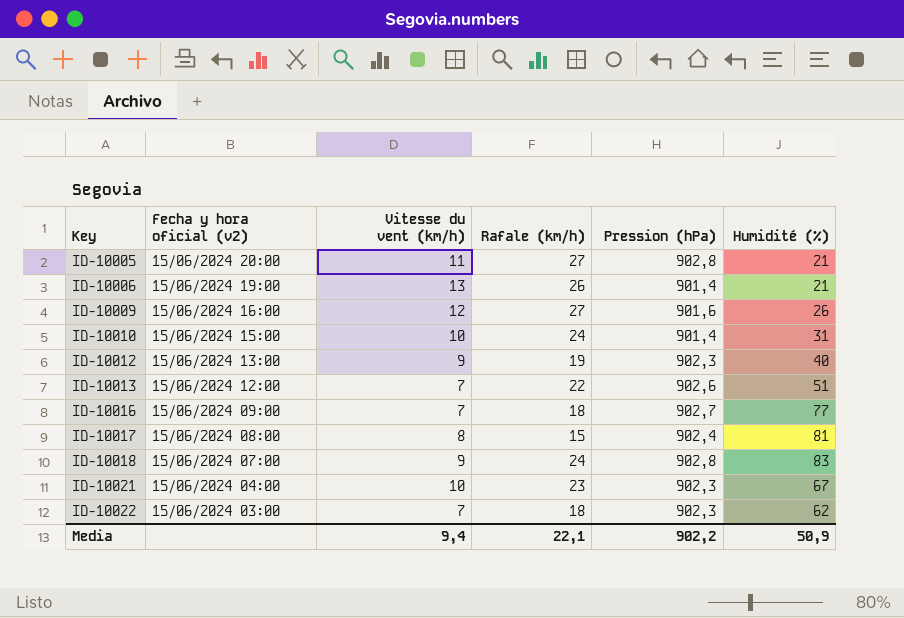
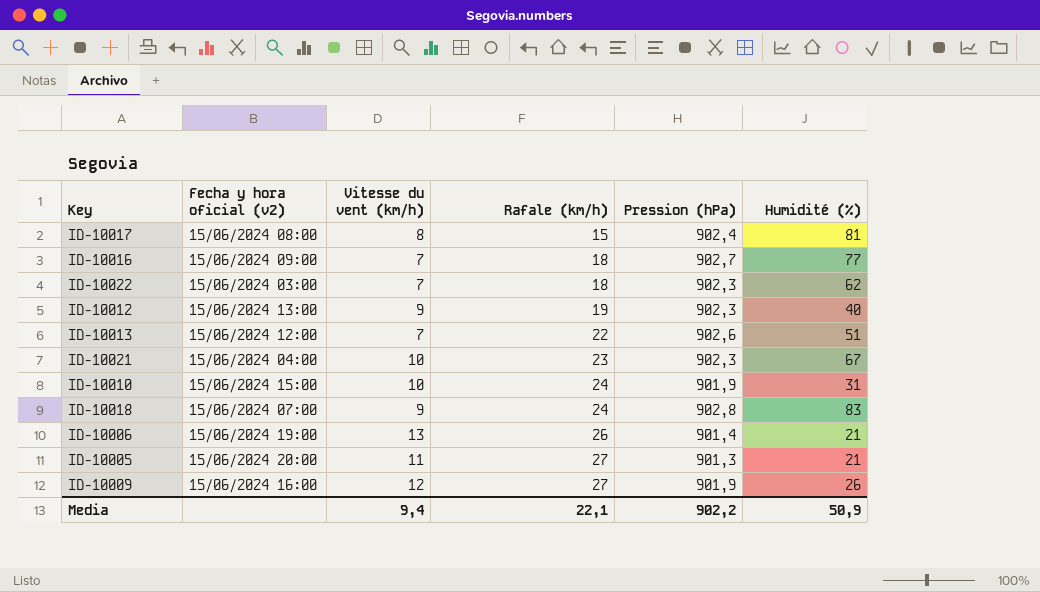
row order: Key ascending -> Rafale (km/h) ascending
ID-10010 | Pression (hPa): 901,4 -> 901,9
ID-10005 | Pression (hPa): 902,8 -> 901,3
ID-10009 | Pression (hPa): 901,6 -> 901,9

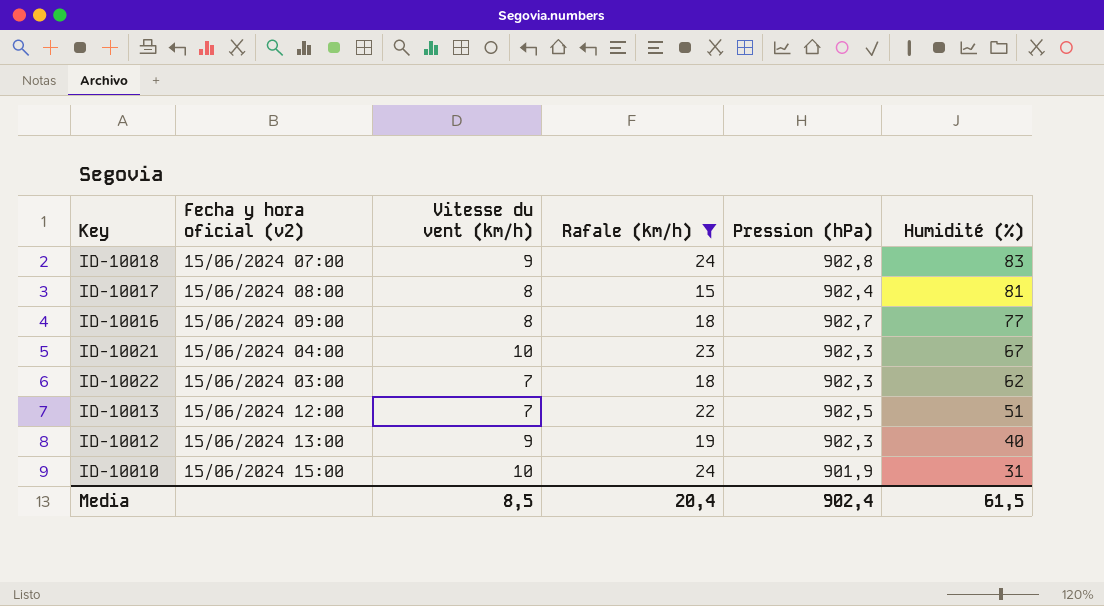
filter: none -> Rafale (km/h) <= 24
row order: Rafale (km/h) ascending -> Humidité (%) descending
ID-10016 | Vitesse du vent (km/h): 7 -> 8
ID-10013 | Pression (hPa): 902,6 -> 902,5
Media | Vitesse du vent (km/h): 9,4 -> 8,5
Media | Rafale (km/h): 22,1 -> 20,4
Media | Pression (hPa): 902,2 -> 902,4
Media | Humidité (%): 50,9 -> 61,5

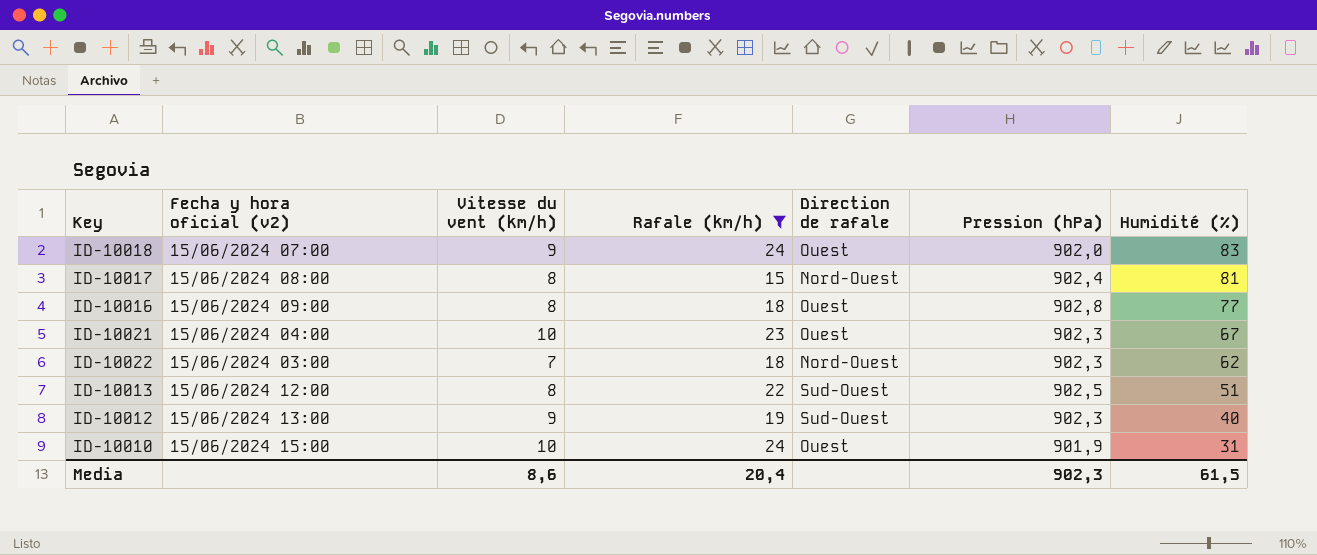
column Direction de rafale | position: none -> 5
ID-10018 | Pression (hPa): 902,8 -> 902,0
ID-10016 | Pression (hPa): 902,7 -> 902,8
ID-10013 | Vitesse du vent (km/h): 7 -> 8
Media | Vitesse du vent (km/h): 8,5 -> 8,6
Media | Pression (hPa): 902,4 -> 902,3

